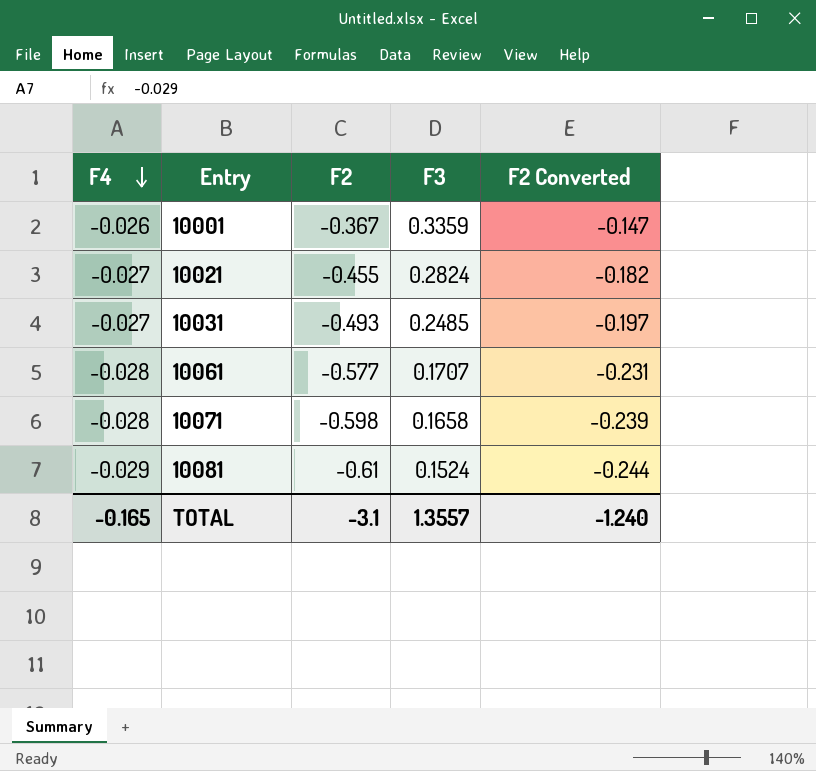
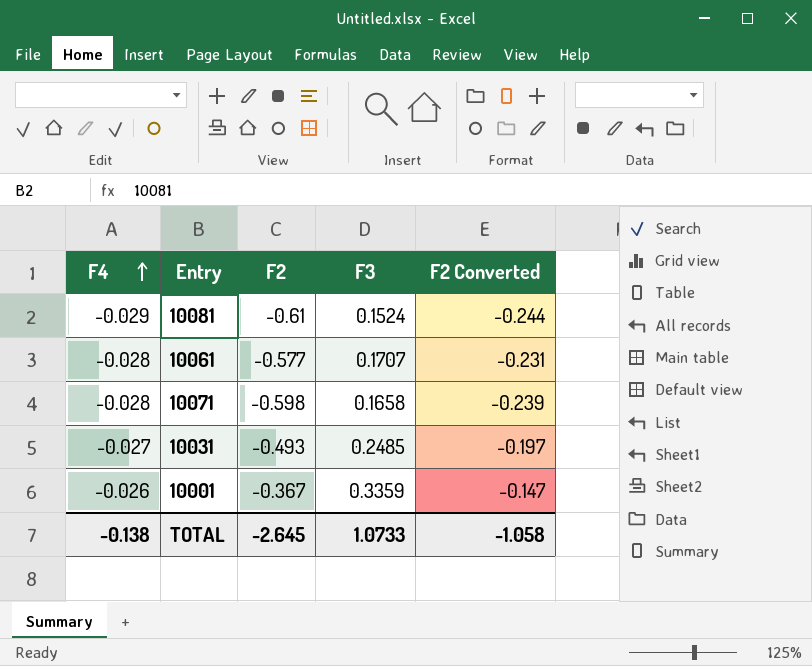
row order: F4 descending -> F4 ascending
row 10021: -0.027 | -0.455 | 0.2824 | -0.182 -> none
TOTAL | F4: -0.165 -> -0.138
TOTAL | F2: -3.1 -> -2.645
TOTAL | F3: 1.3557 -> 1.0733
TOTAL | F2 Converted: -1.240 -> -1.058

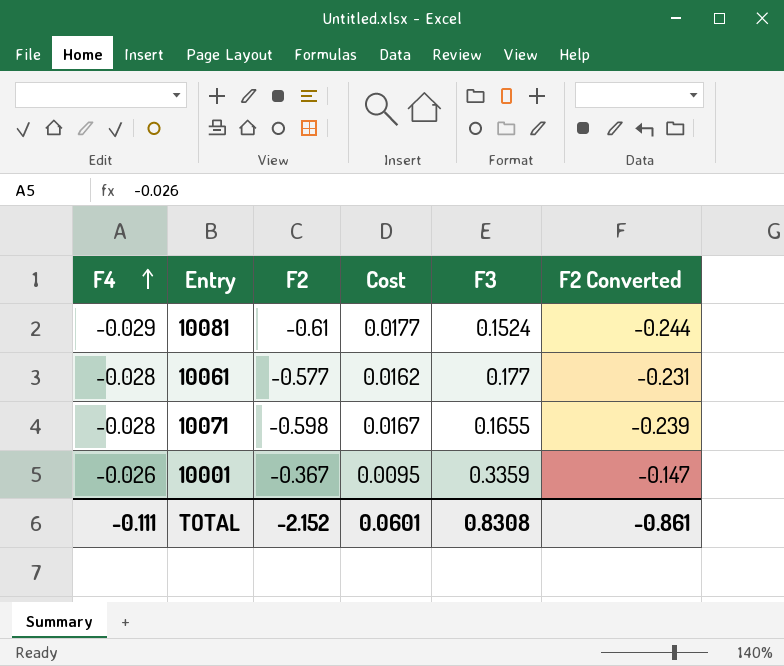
column Cost | formula: none -> [F4] * [F2]
row 10031: -0.027 | -0.493 | 0.2485 | -0.197 -> none
10061 | F3: 0.1707 -> 0.177
10071 | F3: 0.1658 -> 0.1655
TOTAL | F4: -0.138 -> -0.111
TOTAL | F2: -2.645 -> -2.152
TOTAL | F3: 1.0733 -> 0.8308
TOTAL | F2 Converted: -1.058 -> -0.861

